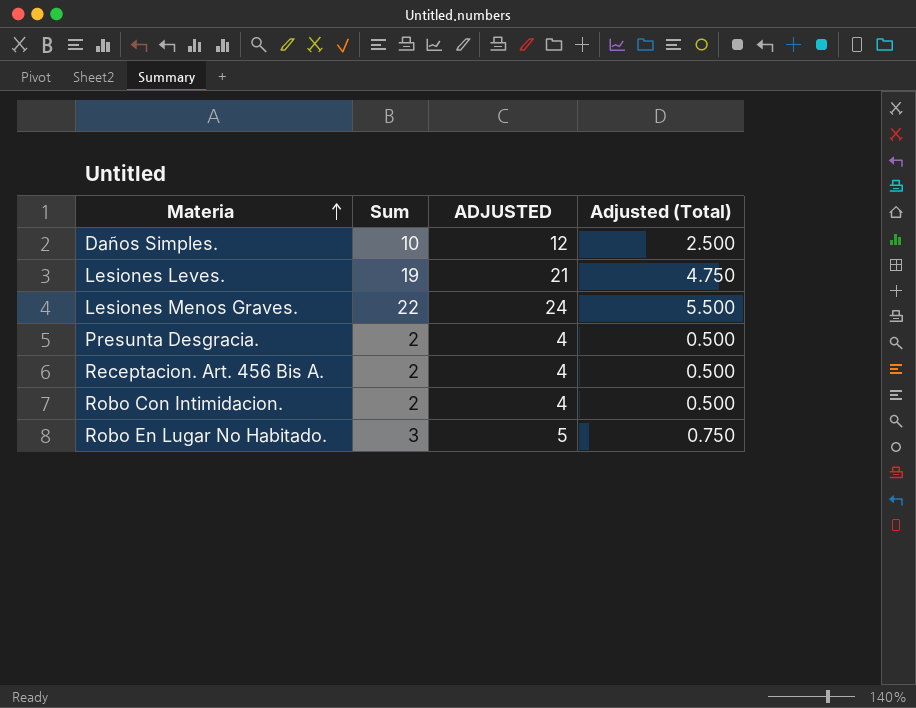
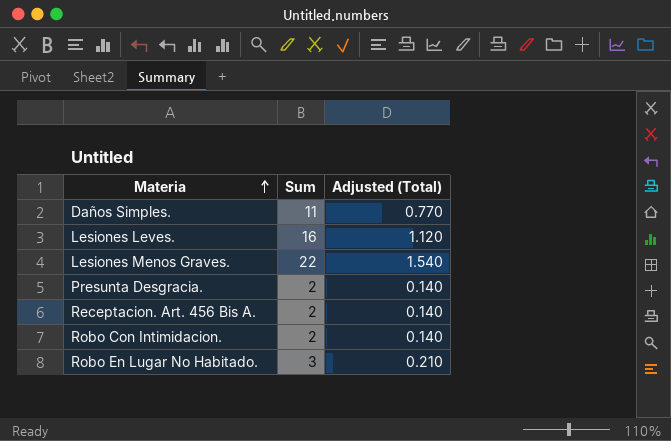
column ADJUSTED | formula: [Sum] + 2 -> none
column Adjusted (Total) | formula: [Sum] * 0.25 -> [Sum] * 0.07
Daños Simples. | Sum: 10 -> 11
Lesiones Leves. | Sum: 19 -> 16

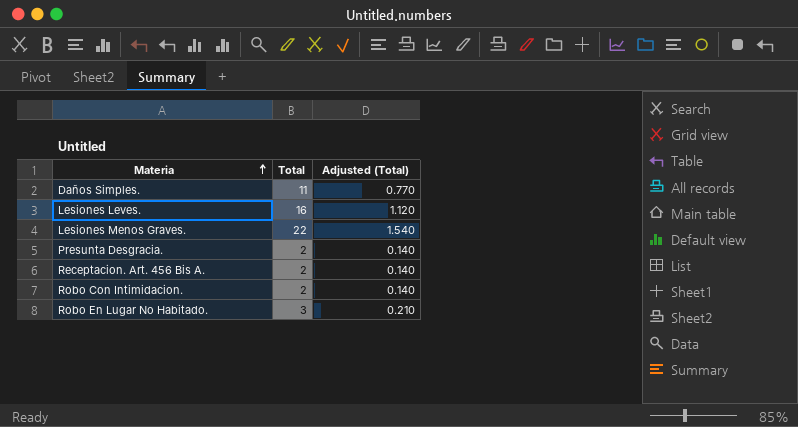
column name: Sum -> Total

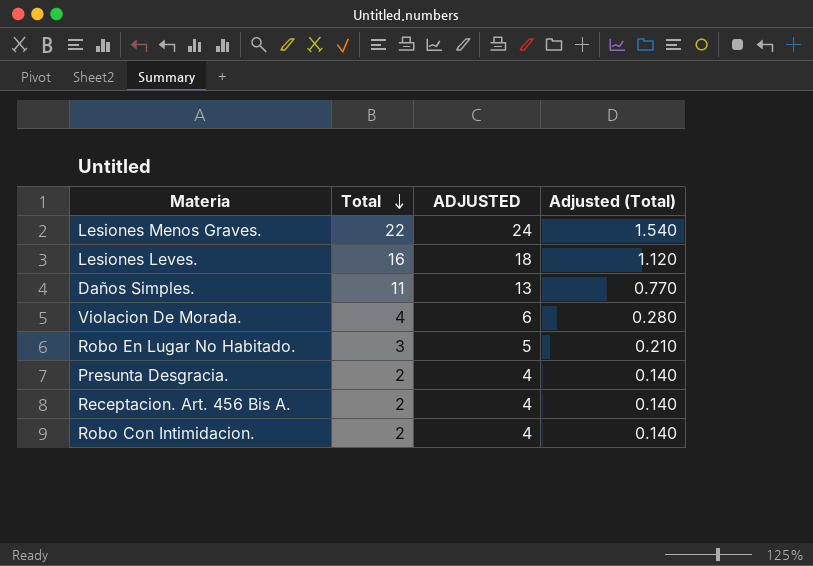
row order: Materia ascending -> Total descending
column ADJUSTED | formula: none -> [Total] + 2
row Violacion De Morada.: none -> 4 | 6 | 0.280

